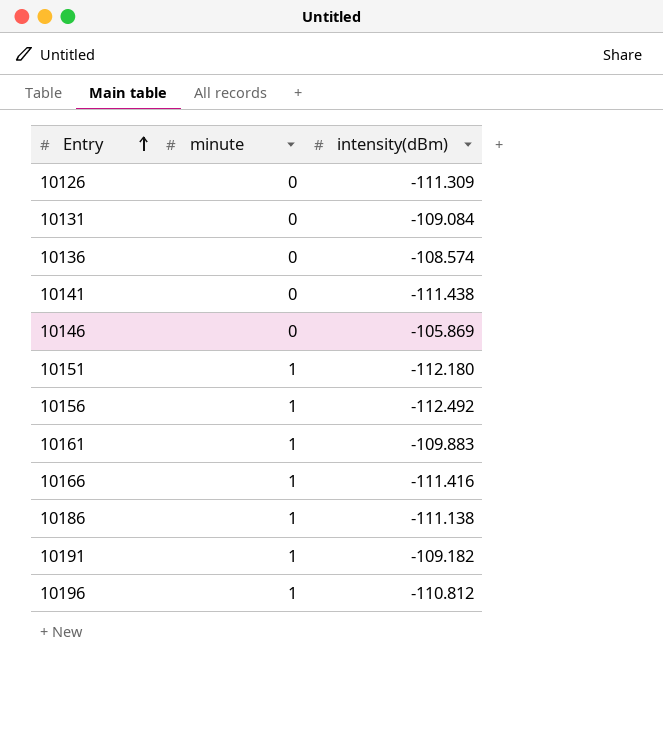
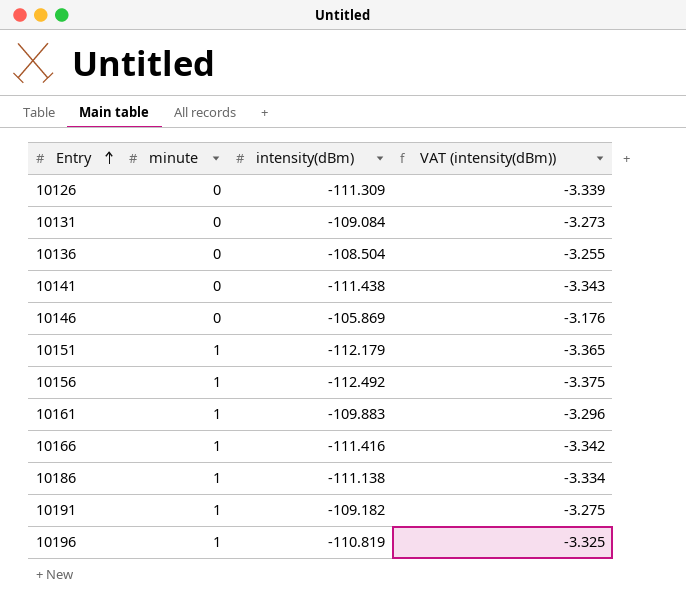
column VAT (intensity(dBm)) | formula: none -> [intensity(dBm)] * 0.03
10136 | intensity(dBm): -108.574 -> -108.504
10151 | intensity(dBm): -112.180 -> -112.179
10196 | intensity(dBm): -110.812 -> -110.819

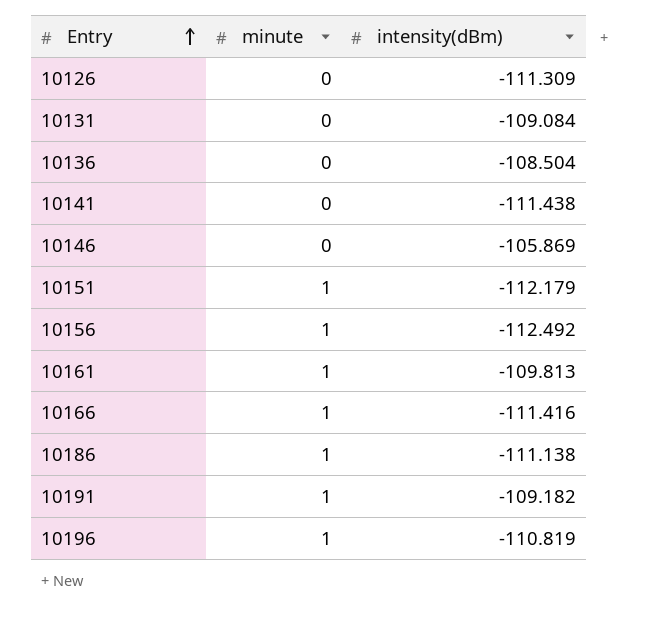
column VAT (intensity(dBm)) | formula: [intensity(dBm)] * 0.03 -> none
10161 | intensity(dBm): -109.883 -> -109.813

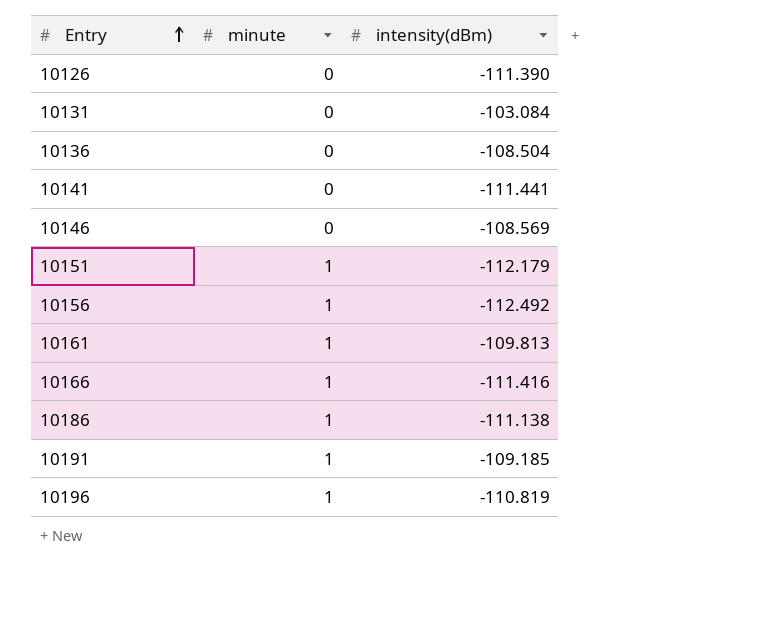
10126 | intensity(dBm): -111.309 -> -111.390
10131 | intensity(dBm): -109.084 -> -103.084
10141 | intensity(dBm): -111.438 -> -111.441
10146 | intensity(dBm): -105.869 -> -108.569
10191 | intensity(dBm): -109.182 -> -109.185

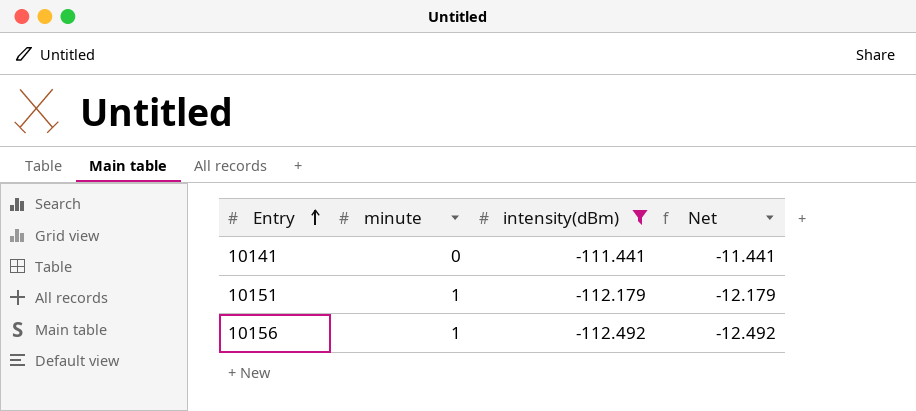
filter: none -> intensity(dBm) <= -111.441
column Net | formula: none -> [intensity(dBm)] + 100

